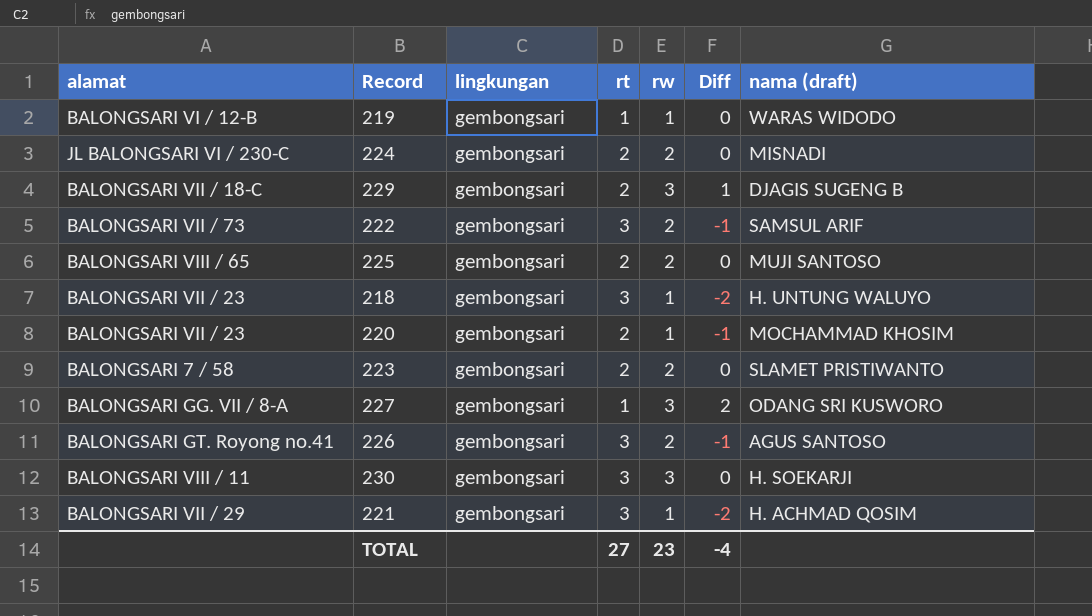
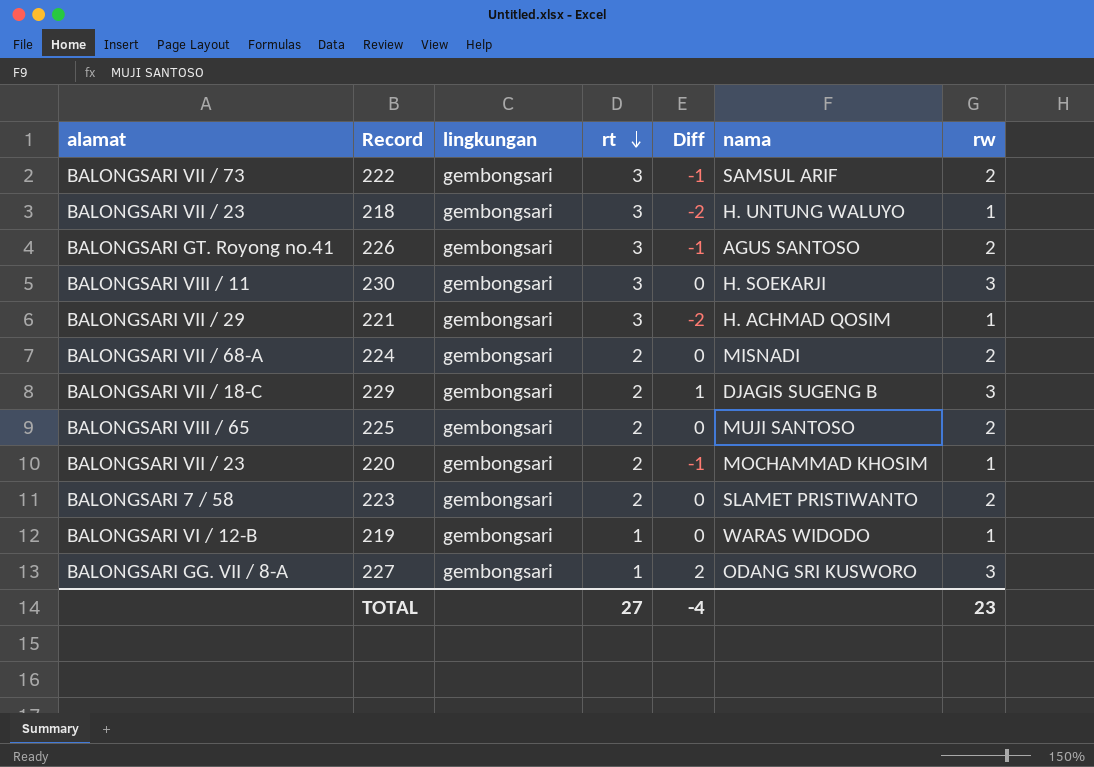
row order: none -> rt descending
column name: nama (draft) -> nama
column rw | position: 5 -> 7
224 | alamat: JL BALONGSARI VI / 230-C -> BALONGSARI VII / 68-A

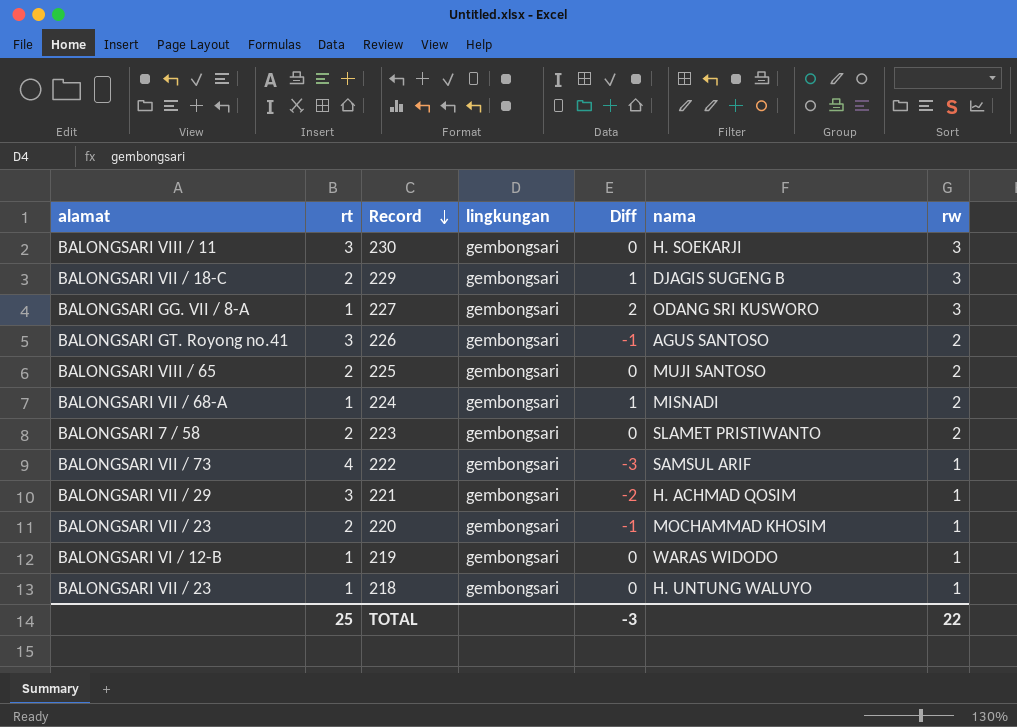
row order: rt descending -> Record descending
column rt | position: 4 -> 2
224 | rt: 2 -> 1
224 | Diff: 0 -> 1
222 | rt: 3 -> 4
222 | Diff: -1 -> -3
222 | rw: 2 -> 1
218 | rt: 3 -> 1
218 | Diff: -2 -> 0
TOTAL | rt: 27 -> 25
TOTAL | Diff: -4 -> -3
TOTAL | rw: 23 -> 22

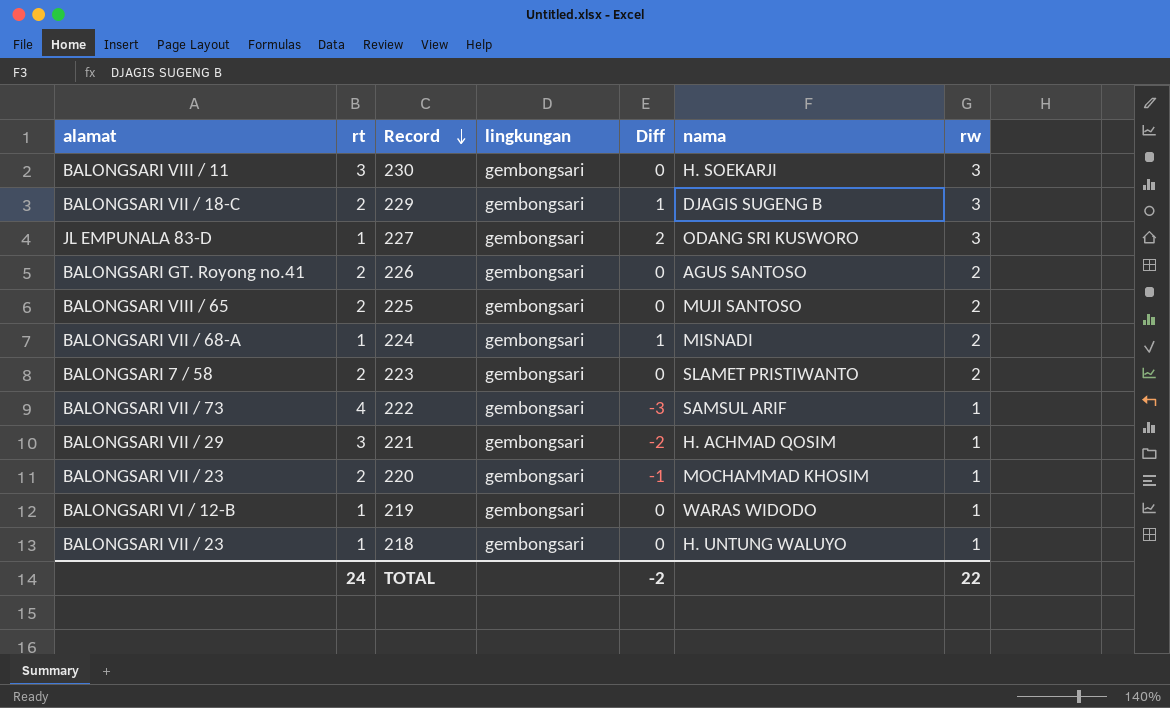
227 | alamat: BALONGSARI GG. VII / 8-A -> JL EMPUNALA 83-D
226 | rt: 3 -> 2
226 | Diff: -1 -> 0
TOTAL | rt: 25 -> 24
TOTAL | Diff: -3 -> -2

